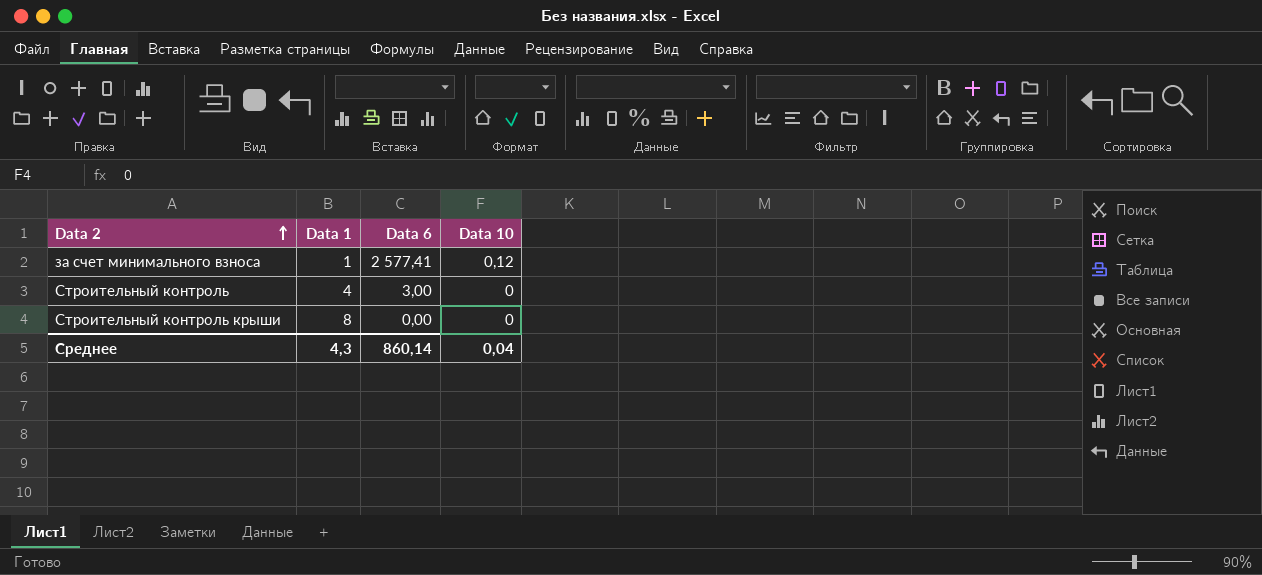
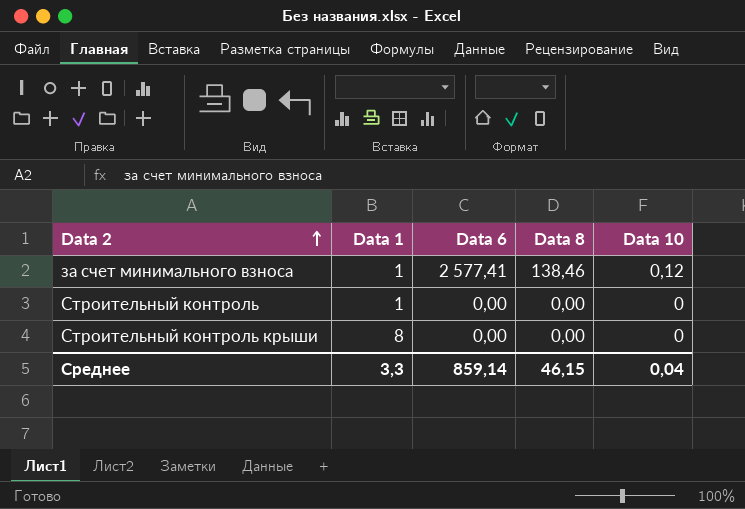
column Data 8 | position: none -> 4
Строительный контроль | Data 1: 4 -> 1
Строительный контроль | Data 6: 3,00 -> 0,00
Среднее | Data 1: 4,3 -> 3,3
Среднее | Data 6: 860,14 -> 859,14

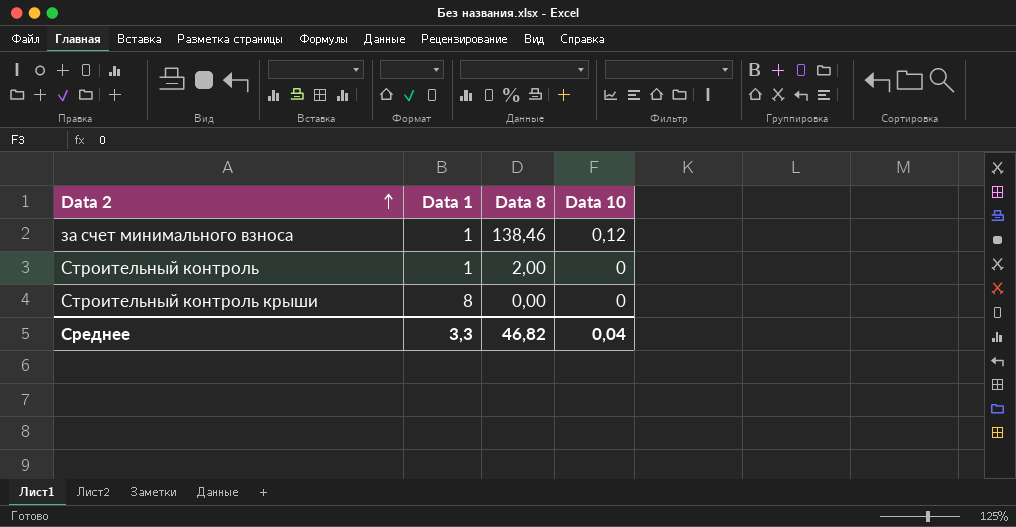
column Data 6 | position: 3 -> none
Строительный контроль | Data 8: 0,00 -> 2,00
Среднее | Data 8: 46,15 -> 46,82

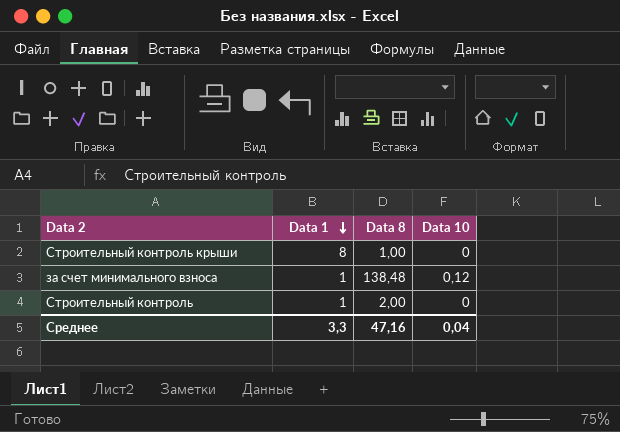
row order: Data 2 ascending -> Data 1 descending
Строительный контроль крыши | Data 8: 0,00 -> 1,00
за счет минимального взноса | Data 8: 138,46 -> 138,48
Среднее | Data 8: 46,82 -> 47,16

